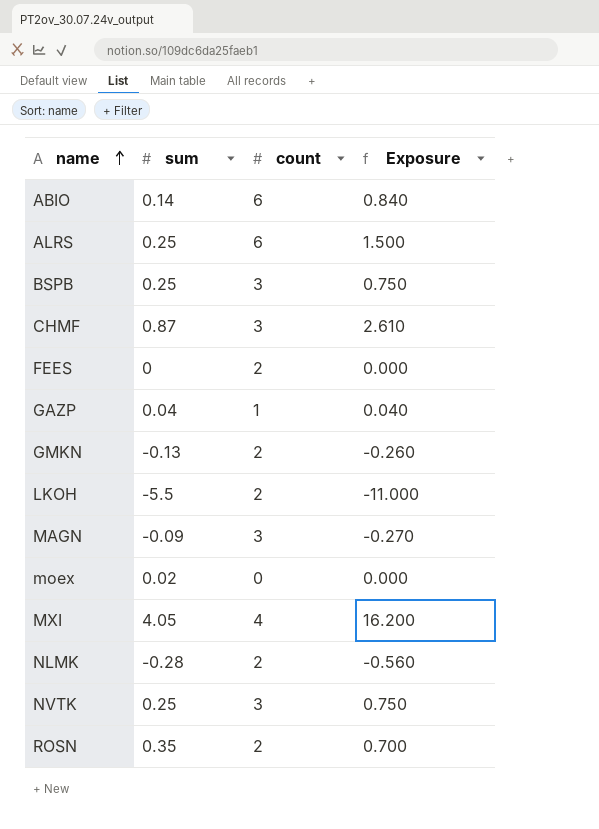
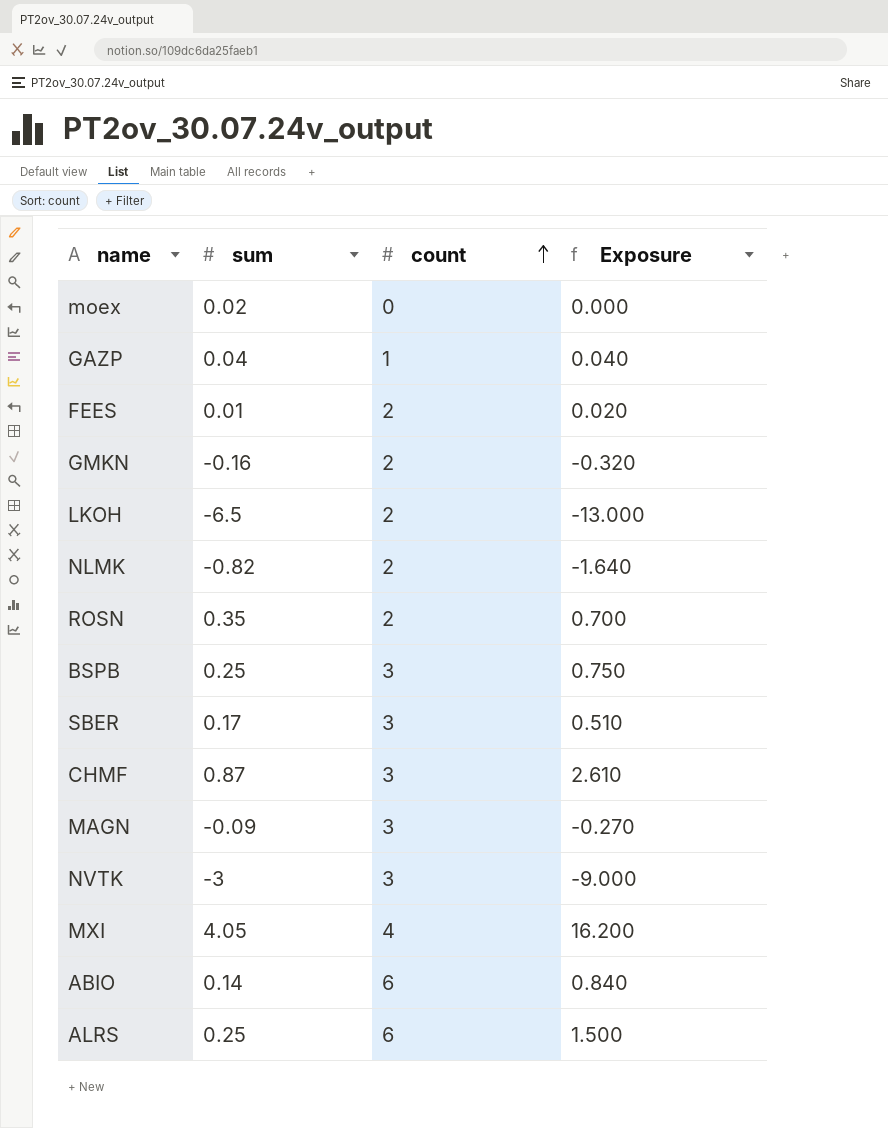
row order: name ascending -> count ascending
FEES | sum: 0 -> 0.01
FEES | Exposure: 0.000 -> 0.020
GMKN | sum: -0.13 -> -0.16
GMKN | Exposure: -0.260 -> -0.320
LKOH | sum: -5.5 -> -6.5
LKOH | Exposure: -11.000 -> -13.000
NLMK | sum: -0.28 -> -0.82
NLMK | Exposure: -0.560 -> -1.640
row SBER: none -> 0.17 | 3 | 0.510
NVTK | sum: 0.25 -> -3
NVTK | Exposure: 0.750 -> -9.000

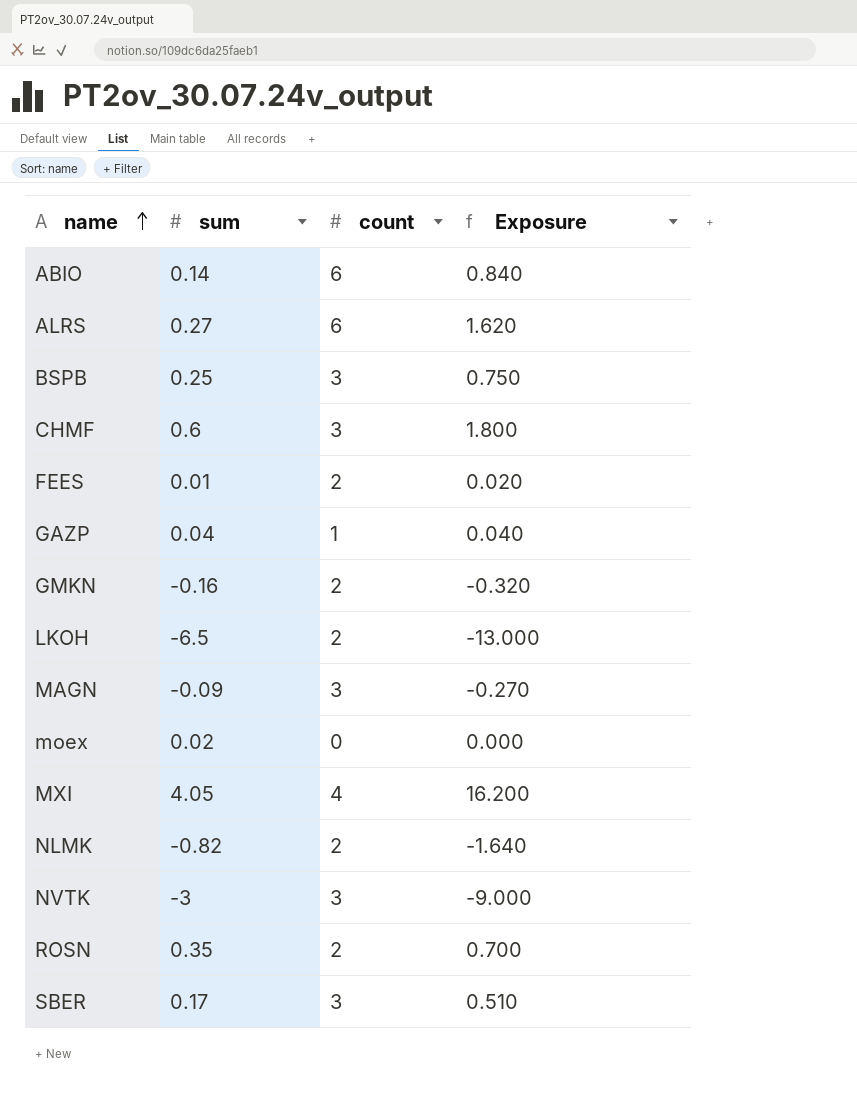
row order: count ascending -> name ascending
ALRS | sum: 0.25 -> 0.27
ALRS | Exposure: 1.500 -> 1.620
CHMF | sum: 0.87 -> 0.6
CHMF | Exposure: 2.610 -> 1.800

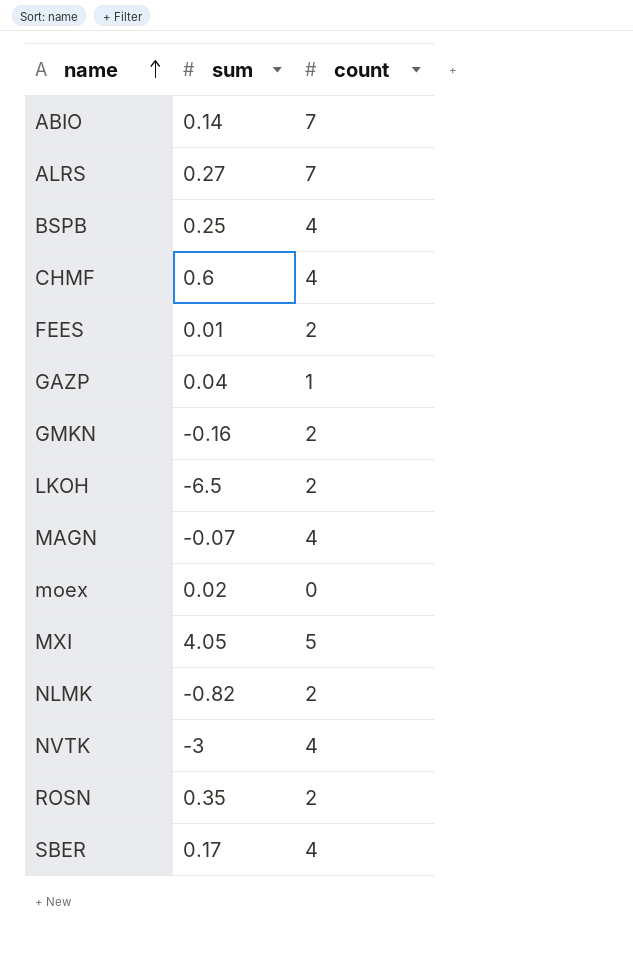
column Exposure | formula: [sum] * [count] -> none
ABIO | count: 6 -> 7
ALRS | count: 6 -> 7
BSPB | count: 3 -> 4
CHMF | count: 3 -> 4
MAGN | sum: -0.09 -> -0.07
MAGN | count: 3 -> 4
MXI | count: 4 -> 5
NVTK | count: 3 -> 4
SBER | count: 3 -> 4

